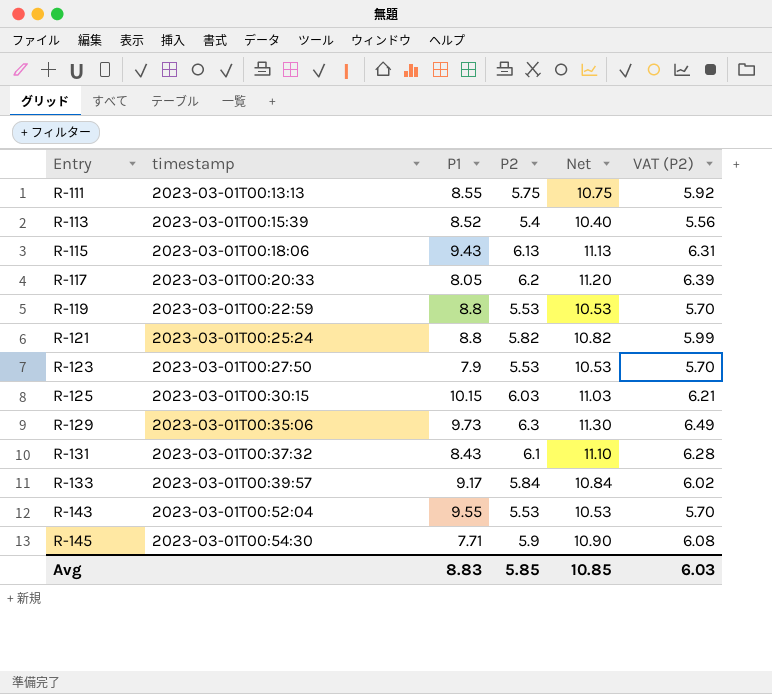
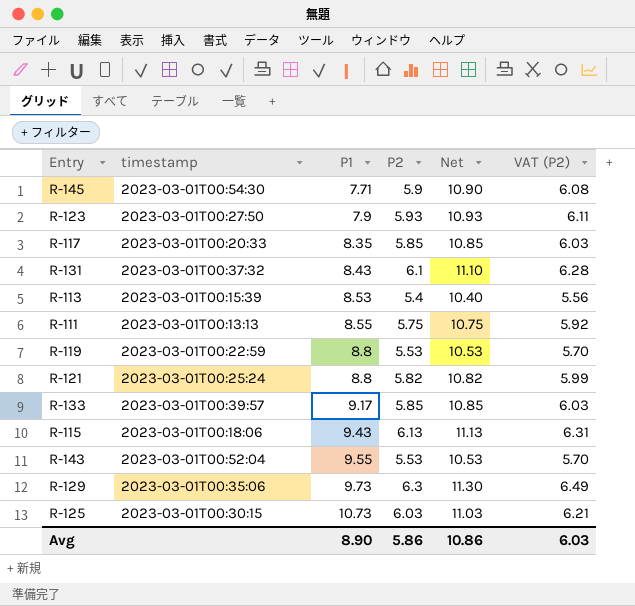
row order: Entry ascending -> P1 ascending
R-123 | P2: 5.53 -> 5.93
R-123 | Net: 10.53 -> 10.93
R-123 | VAT (P2): 5.70 -> 6.11
R-117 | P1: 8.05 -> 8.35
R-117 | P2: 6.2 -> 5.85
R-117 | Net: 11.20 -> 10.85
R-117 | VAT (P2): 6.39 -> 6.03
R-113 | P1: 8.52 -> 8.53
R-133 | P2: 5.84 -> 5.85
R-133 | Net: 10.84 -> 10.85
R-133 | VAT (P2): 6.02 -> 6.03
R-125 | P1: 10.15 -> 10.73
Avg | P1: 8.83 -> 8.90
Avg | P2: 5.85 -> 5.86
Avg | Net: 10.85 -> 10.86

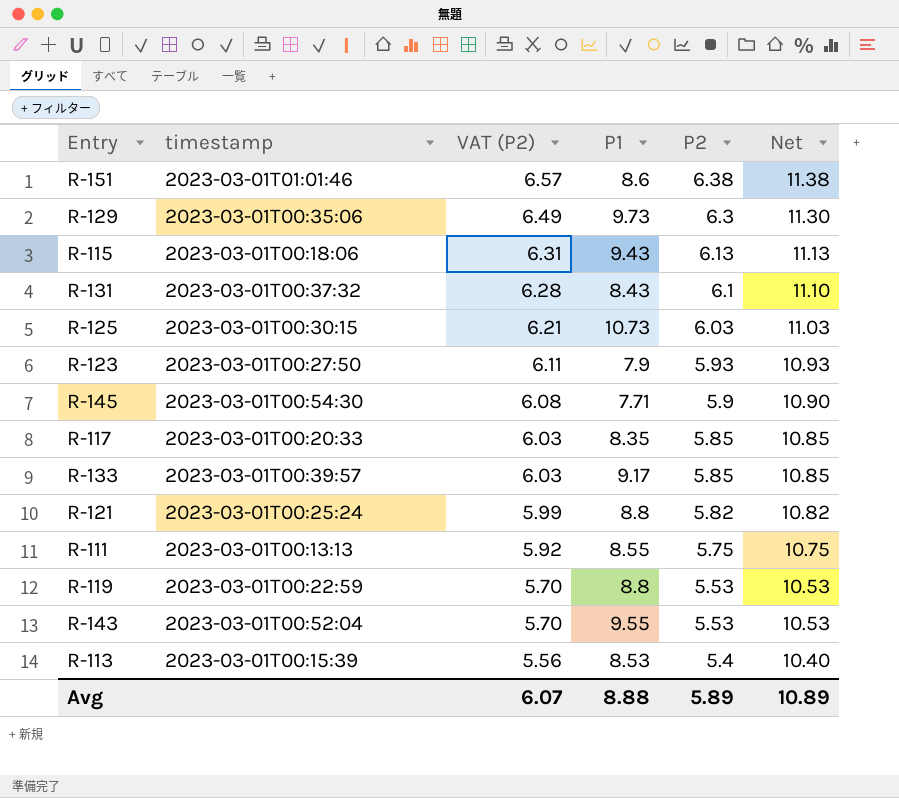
row order: P1 ascending -> VAT (P2) descending
column VAT (P2) | position: 6 -> 3
row R-151: none -> 2023-03-01T01:01:46 | 6.57 | 8.6 | 6.38 | 11.38
Avg | VAT (P2): 6.03 -> 6.07
Avg | P1: 8.90 -> 8.88
Avg | P2: 5.86 -> 5.89
Avg | Net: 10.86 -> 10.89

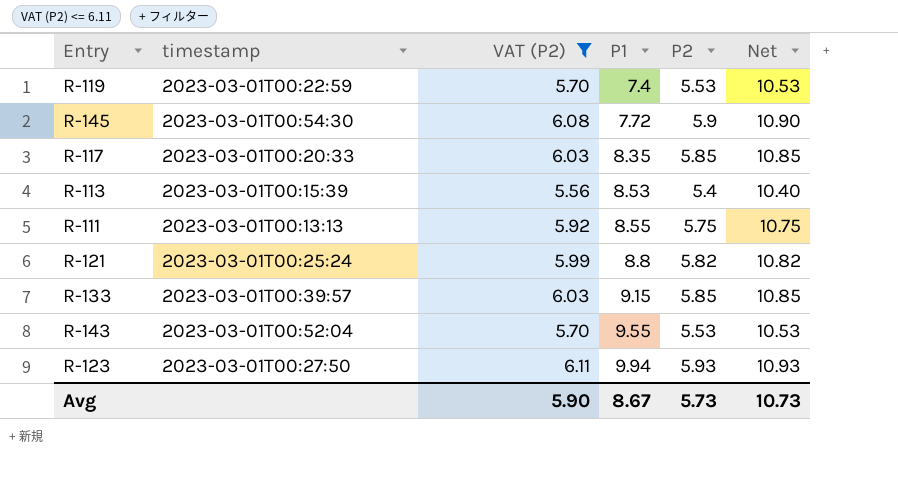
filter: none -> VAT (P2) <= 6.11
row order: VAT (P2) descending -> P1 ascending
R-119 | P1: 8.8 -> 7.4
R-145 | P1: 7.71 -> 7.72
R-133 | P1: 9.17 -> 9.15
R-123 | P1: 7.9 -> 9.94
Avg | VAT (P2): 6.07 -> 5.90
Avg | P1: 8.88 -> 8.67
Avg | P2: 5.89 -> 5.73
Avg | Net: 10.89 -> 10.73

